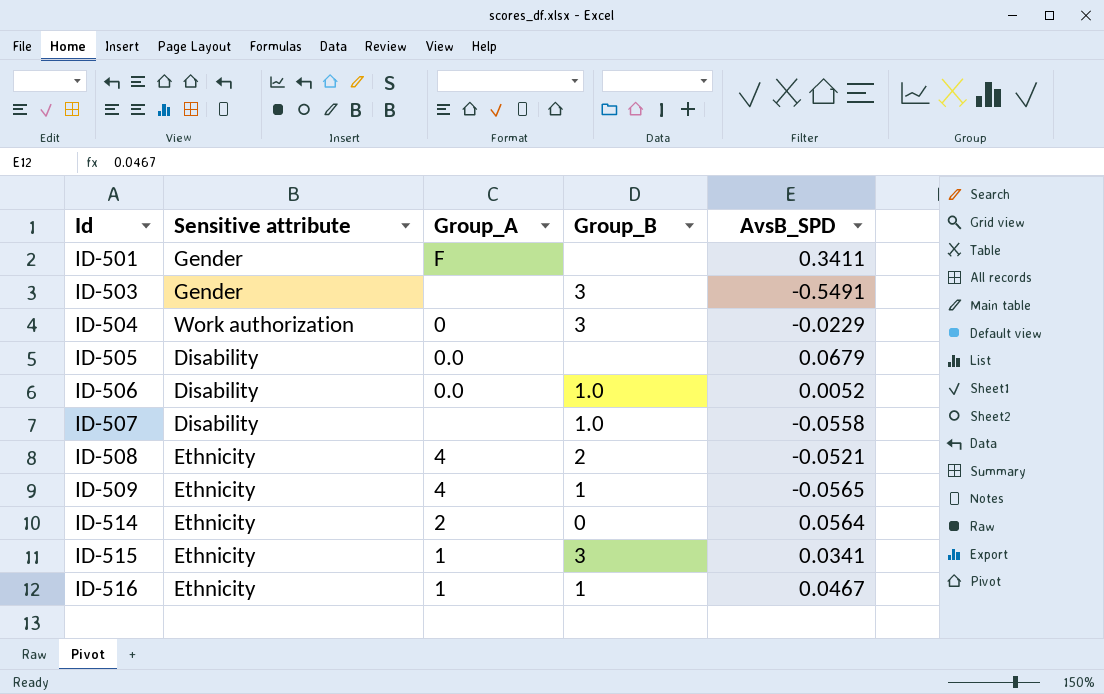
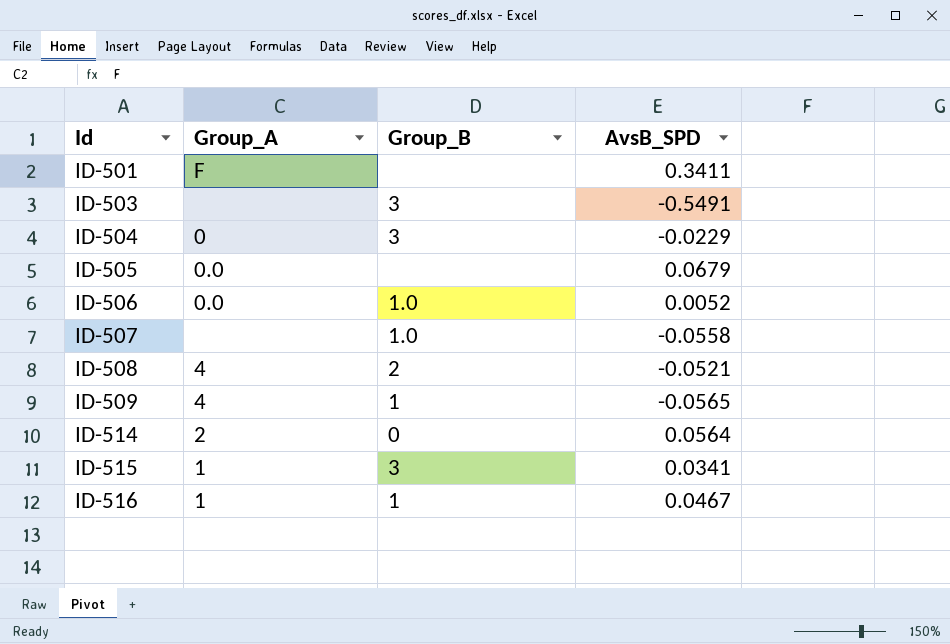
column Sensitive attribute | position: 2 -> none

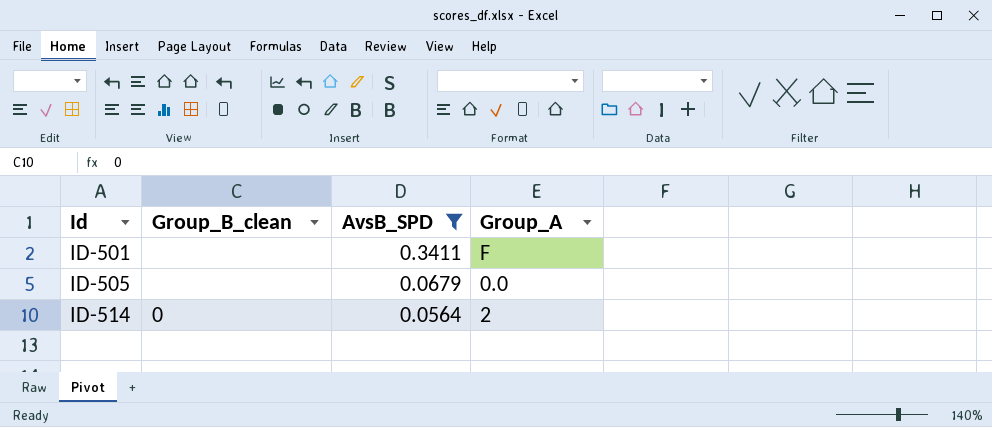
filter: none -> AvsB_SPD >= 0.0564
column name: Group_B -> Group_B_clean
column Group_A | position: 2 -> 4

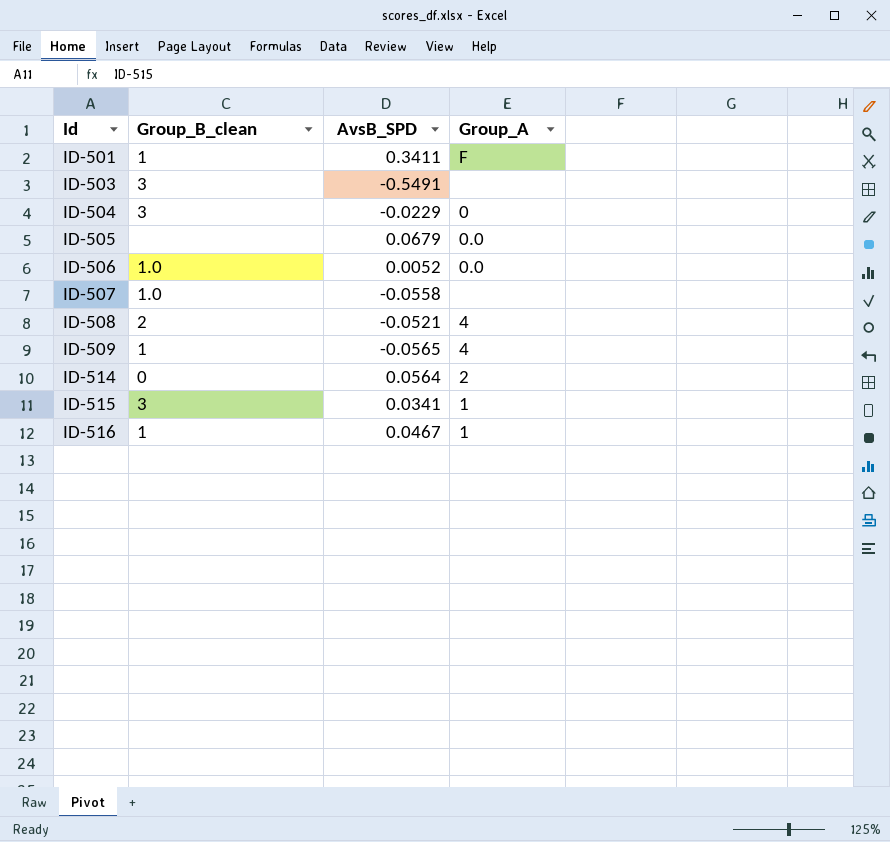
filter: AvsB_SPD >= 0.0564 -> none
ID-501 | Group_B_clean: none -> 1

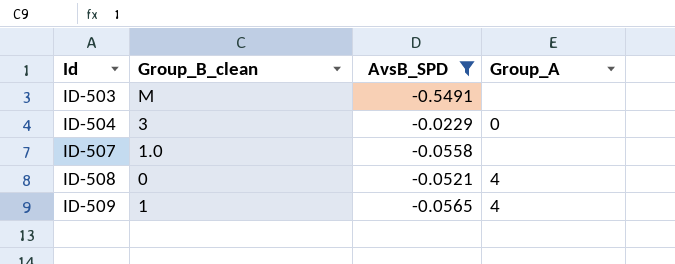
filter: none -> AvsB_SPD <= -0.0229
ID-503 | Group_B_clean: 3 -> M
ID-508 | Group_B_clean: 2 -> 0

